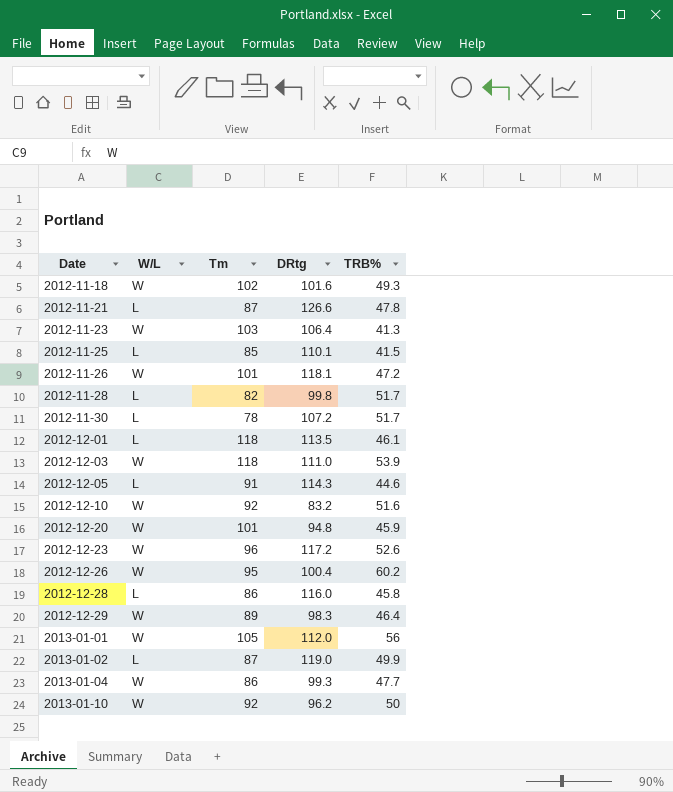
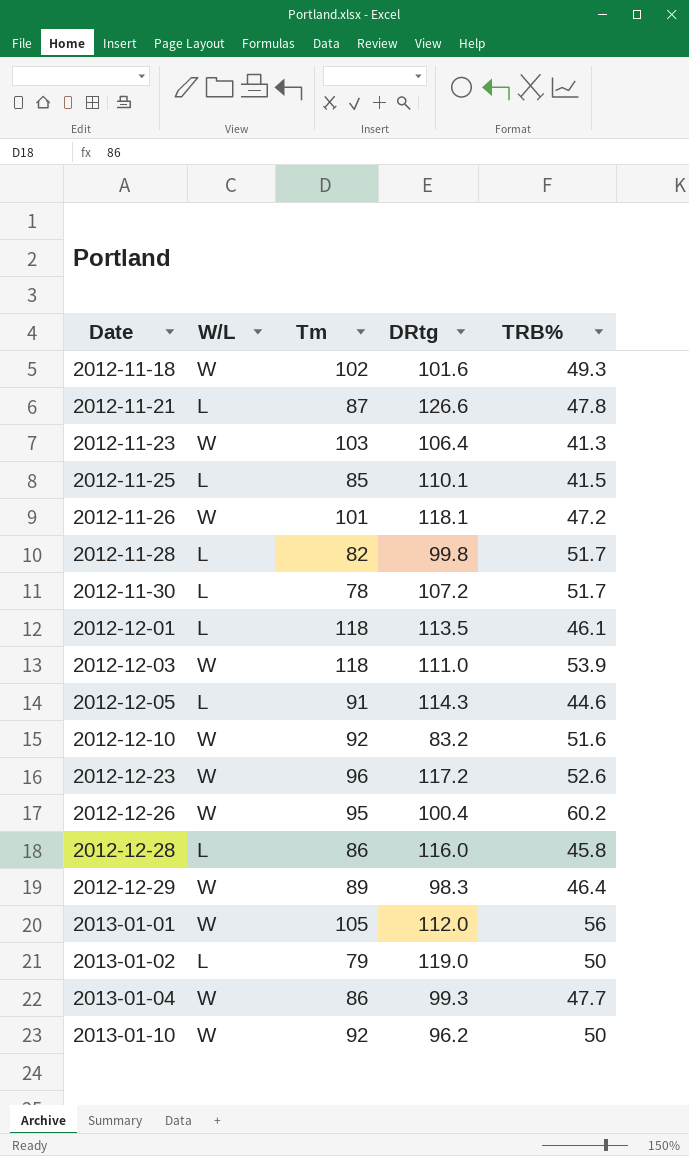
row 2012-12-20: W | 101 | 94.8 | 45.9 -> none
2013-01-02 | Tm: 87 -> 79
2013-01-02 | TRB%: 49.9 -> 50

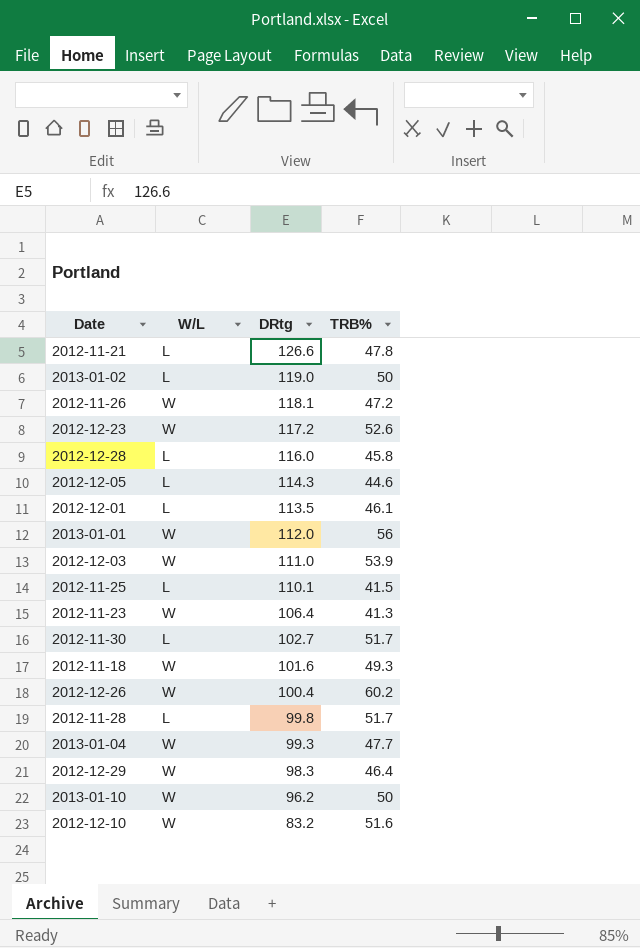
row order: Date ascending -> DRtg descending
column Tm | position: 3 -> none
2012-11-30 | DRtg: 107.2 -> 102.7

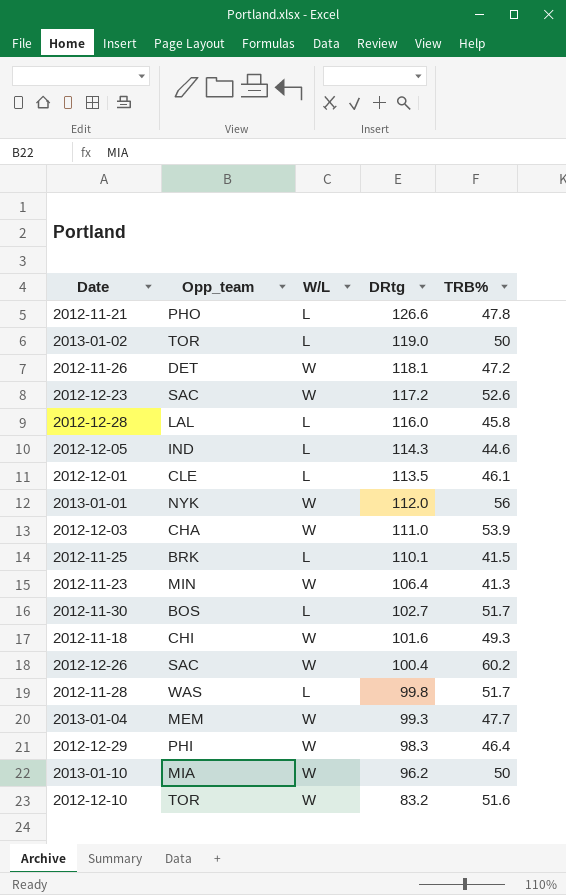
column Opp_team | position: none -> 2

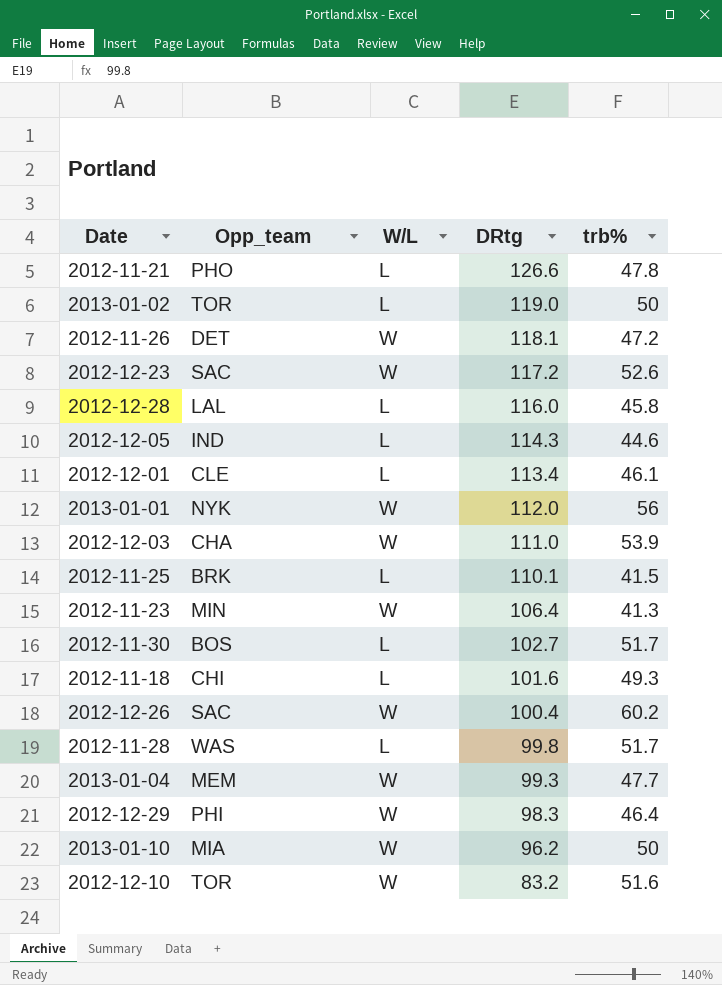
column name: TRB% -> trb%
2012-12-01 | DRtg: 113.5 -> 113.4
2012-11-18 | W/L: W -> L

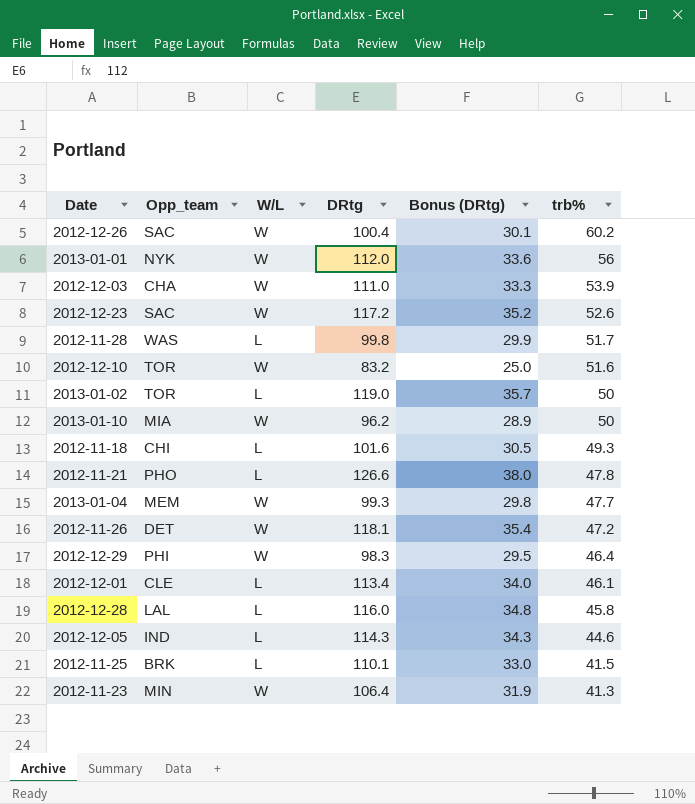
row order: DRtg descending -> trb% descending
column Bonus (DRtg) | formula: none -> [DRtg] * 0.3
row 2012-11-30: BOS | L | 102.7 | 51.7 -> none

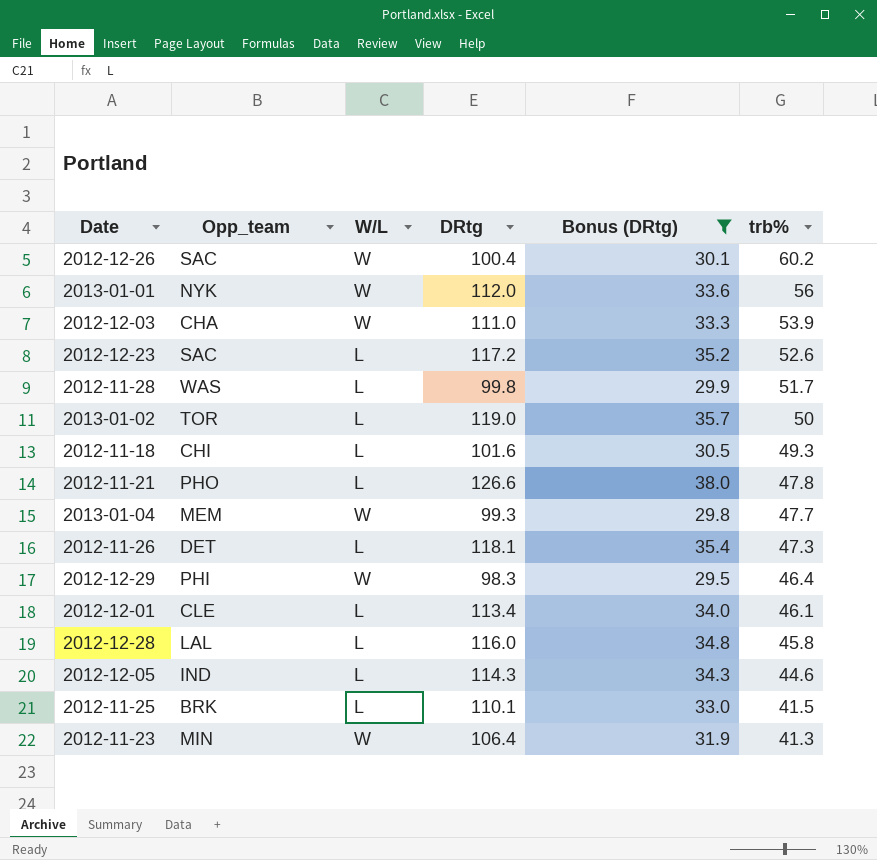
filter: none -> Bonus (DRtg) >= 29.5
2012-12-23 | W/L: W -> L
2012-11-26 | W/L: W -> L
2012-11-26 | trb%: 47.2 -> 47.3

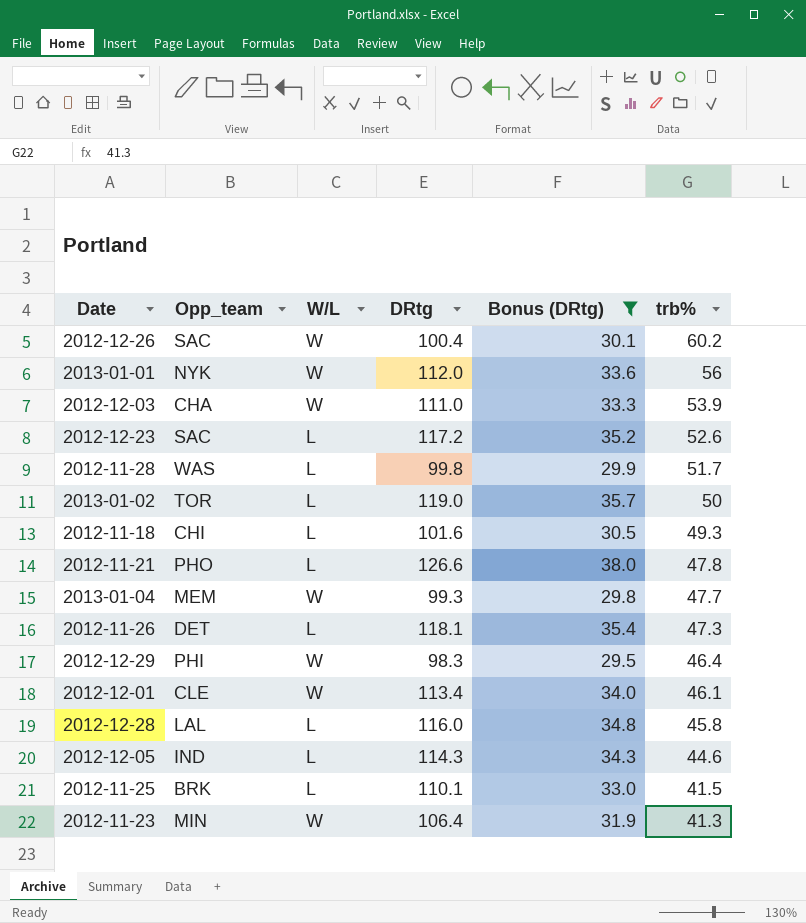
2012-12-01 | W/L: L -> W

